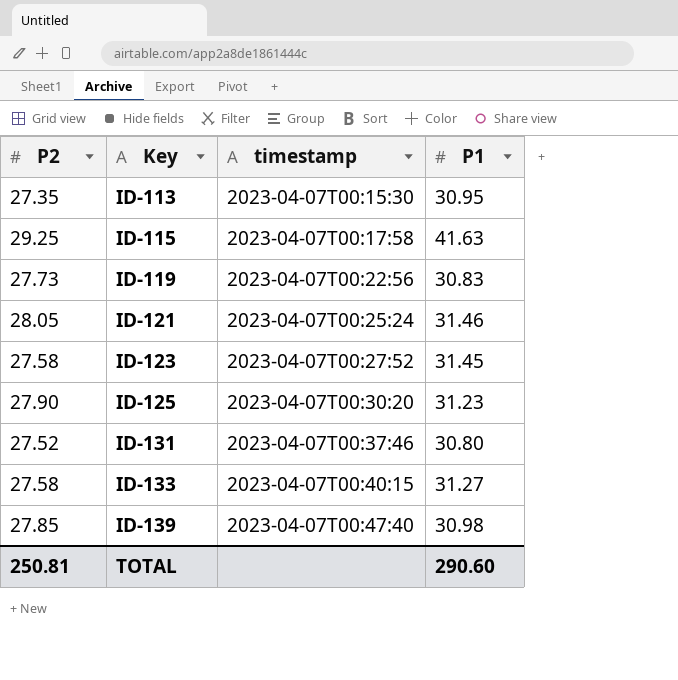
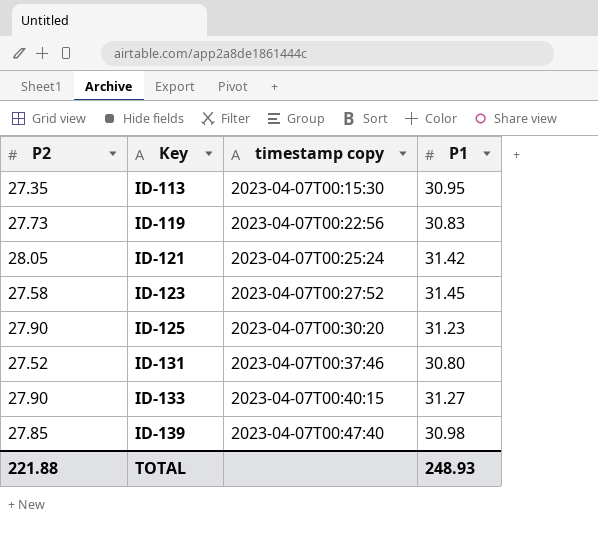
column name: timestamp -> timestamp copy
row ID-115: 29.25 | 2023-04-07T00:17:58 | 41.63 -> none
ID-121 | P1: 31.46 -> 31.42
ID-133 | P2: 27.58 -> 27.90
TOTAL | P2: 250.81 -> 221.88
TOTAL | P1: 290.60 -> 248.93

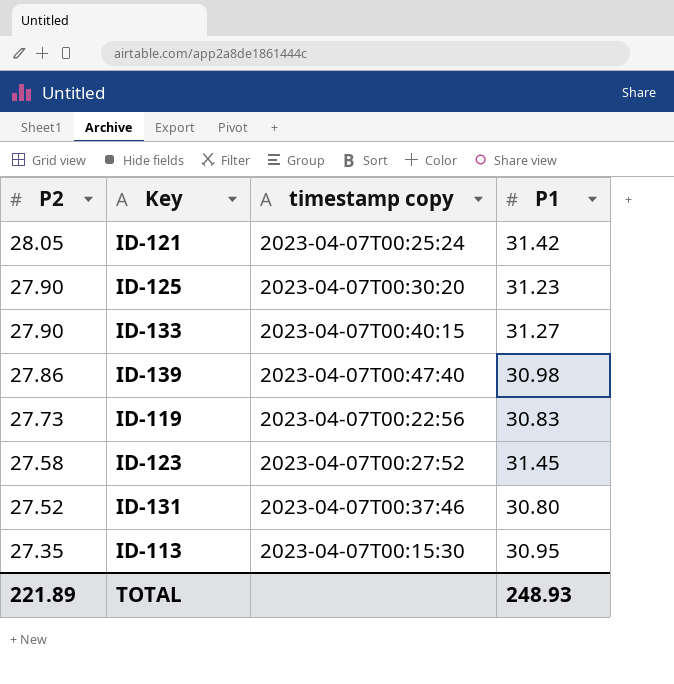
row order: Key ascending -> P2 descending
ID-139 | P2: 27.85 -> 27.86
TOTAL | P2: 221.88 -> 221.89

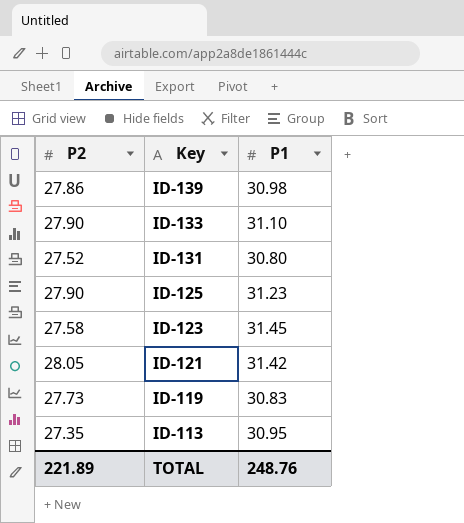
row order: P2 descending -> Key descending
column timestamp copy | position: 3 -> none
ID-133 | P1: 31.27 -> 31.10
TOTAL | P1: 248.93 -> 248.76

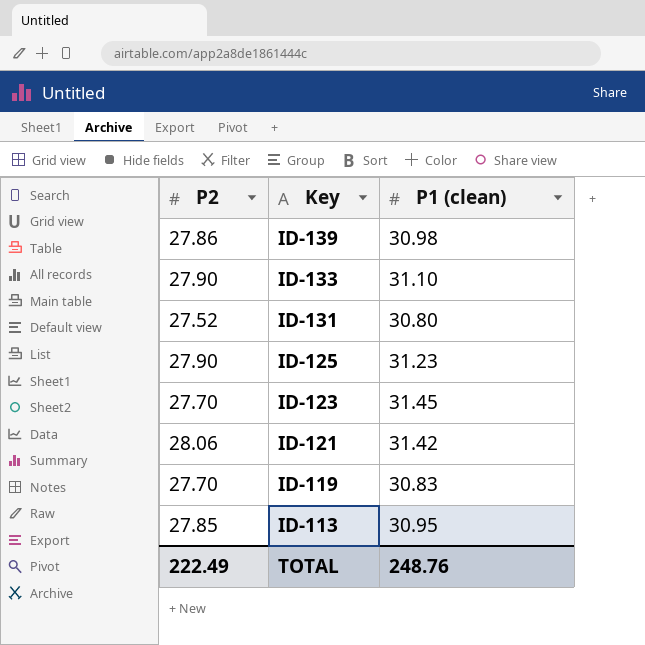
column name: P1 -> P1 (clean)
ID-123 | P2: 27.58 -> 27.70
ID-121 | P2: 28.05 -> 28.06
ID-119 | P2: 27.73 -> 27.70
ID-113 | P2: 27.35 -> 27.85
TOTAL | P2: 221.89 -> 222.49

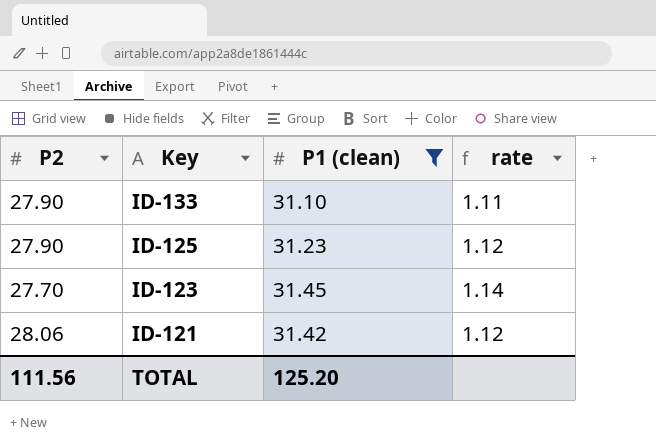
filter: none -> P1 (clean) >= 31.10
column rate | formula: none -> [P1 (clean)] / [P2]
TOTAL | P2: 222.49 -> 111.56
TOTAL | P1 (clean): 248.76 -> 125.20

